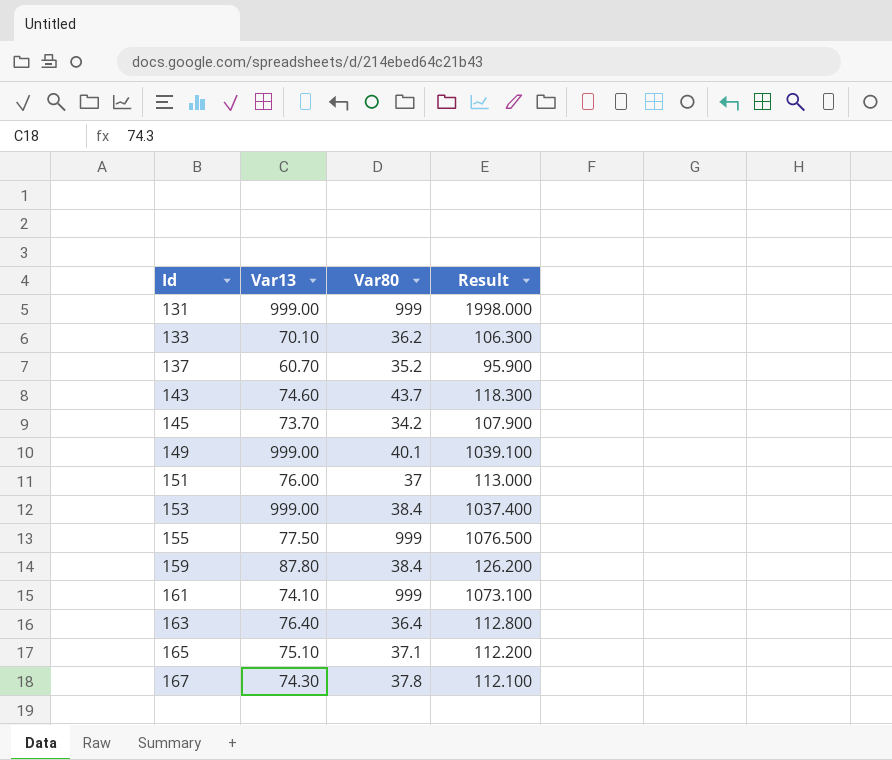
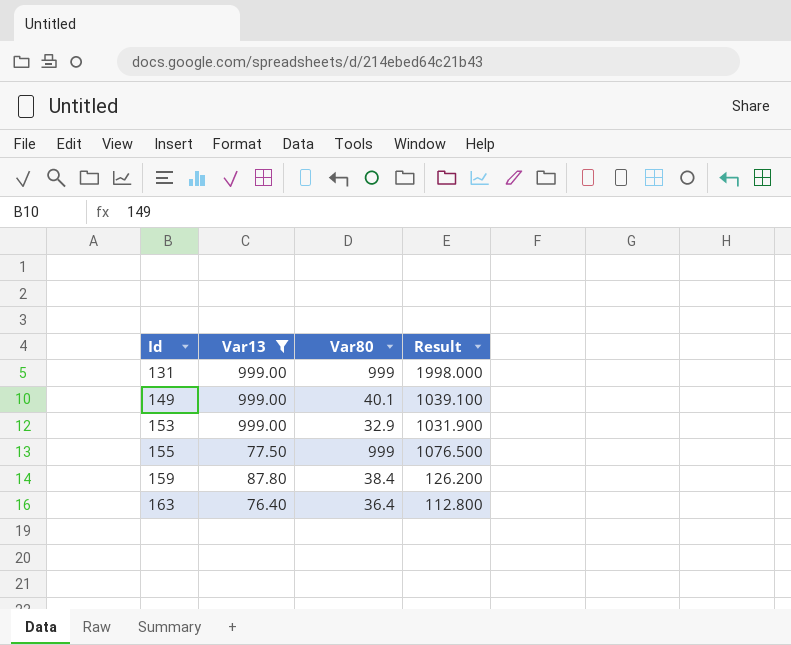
filter: none -> Var13 >= 76.40
153 | Var80: 38.4 -> 32.9
153 | Result: 1037.400 -> 1031.900

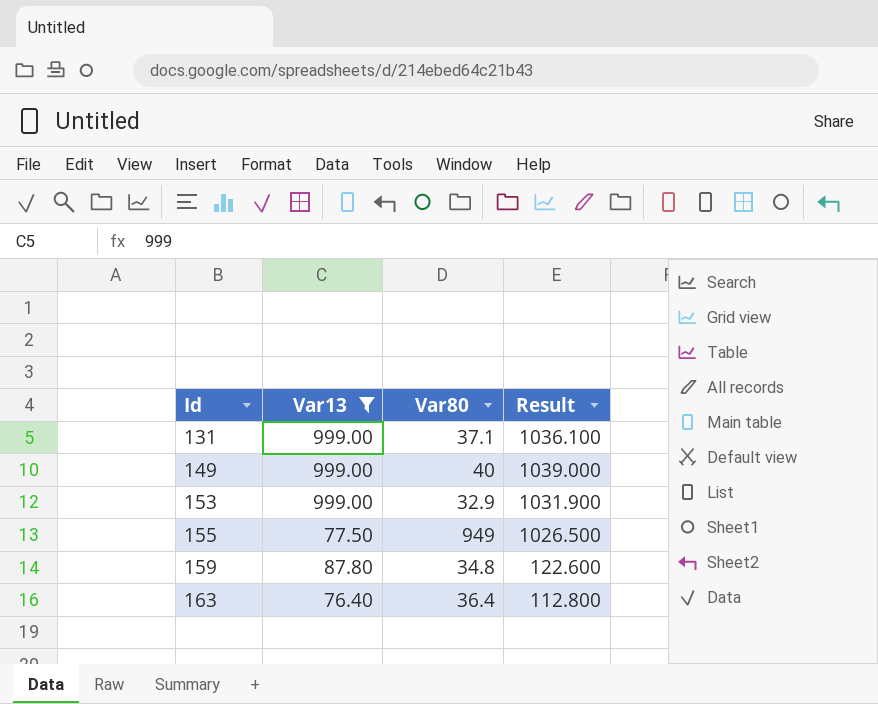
131 | Var80: 999 -> 37.1
131 | Result: 1998.000 -> 1036.100
149 | Var80: 40.1 -> 40
149 | Result: 1039.100 -> 1039.000
155 | Var80: 999 -> 949
155 | Result: 1076.500 -> 1026.500
159 | Var80: 38.4 -> 34.8
159 | Result: 126.200 -> 122.600

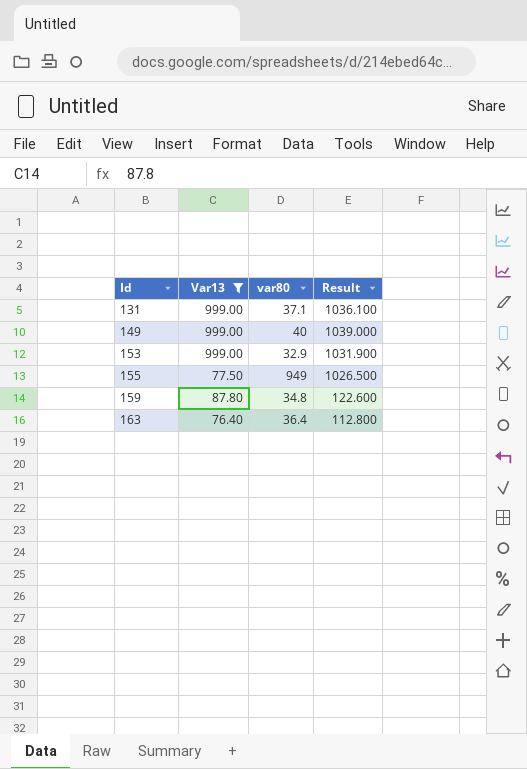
column name: Var80 -> var80

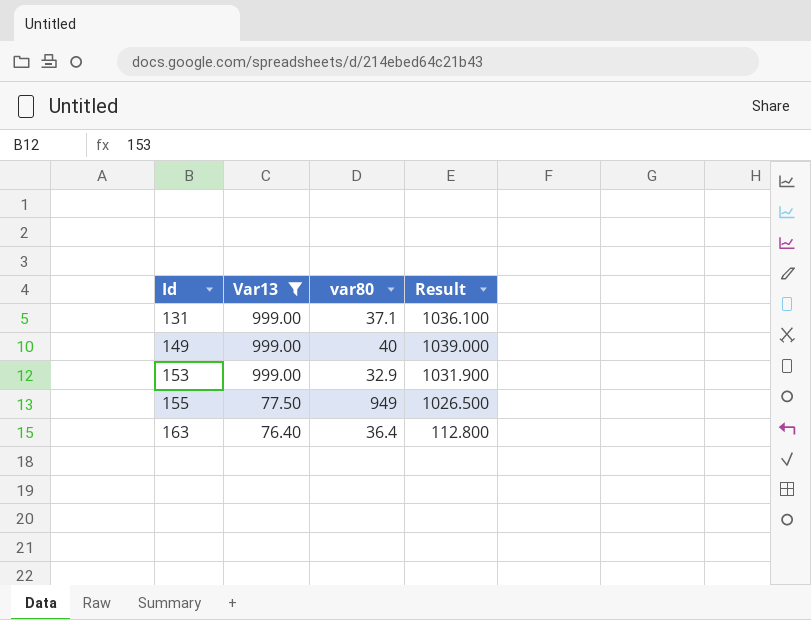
row 159: 87.80 | 34.8 | 122.600 -> none

